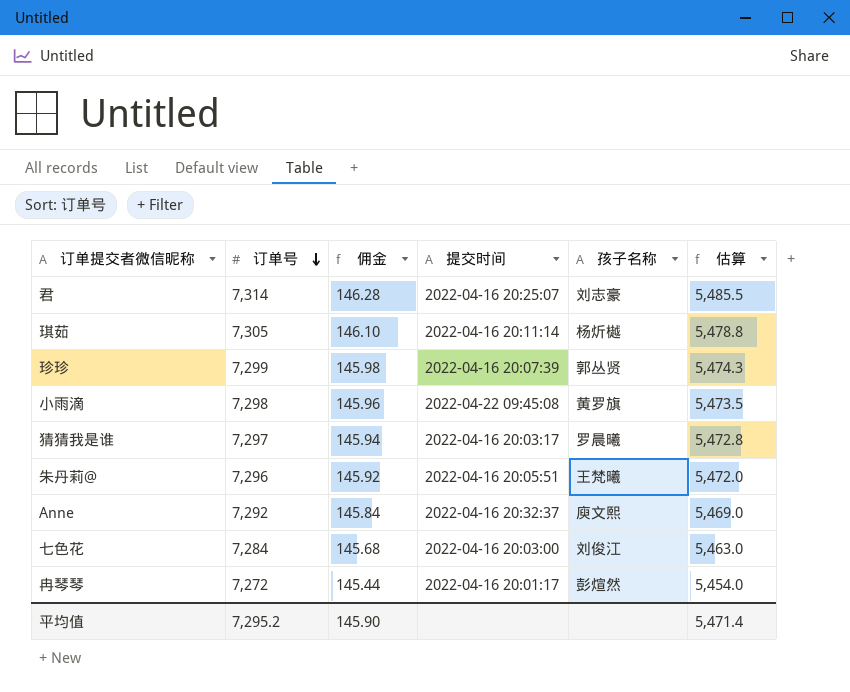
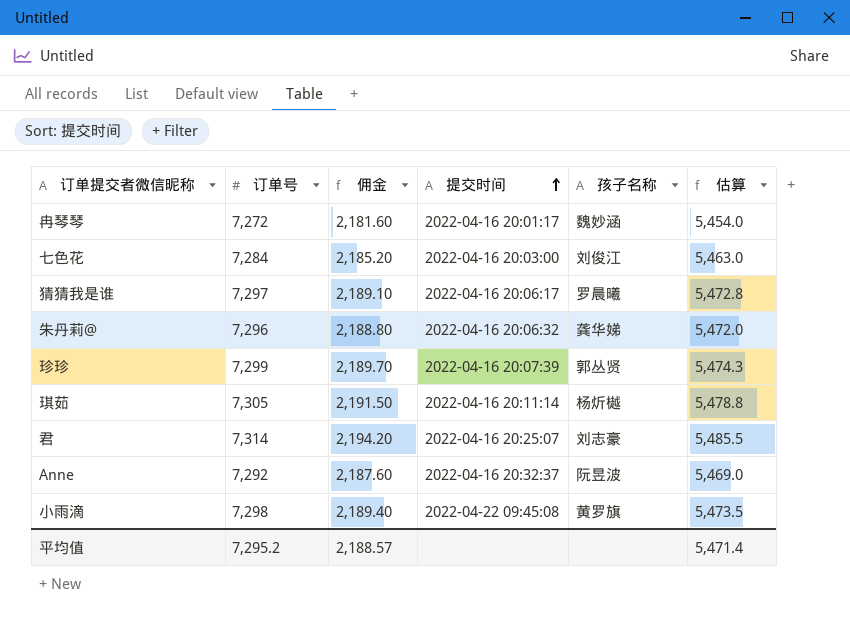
row order: 订单号 descending -> 提交时间 ascending
column 佣金 | formula: [订单号] * 0.02 -> [订单号] * 0.3
冉琴琴 | 孩子名称: 彭煊然 -> 魏妙涵
猜猜我是谁 | 提交时间: 2022-04-16 20:03:17 -> 2022-04-16 20:06:17
朱丹莉@ | 提交时间: 2022-04-16 20:05:51 -> 2022-04-16 20:06:32
朱丹莉@ | 孩子名称: 王梵曦 -> 龚华娣
Anne | 孩子名称: 庾文熙 -> 阮昱波
平均值 | 佣金: 145.90 -> 2,188.57

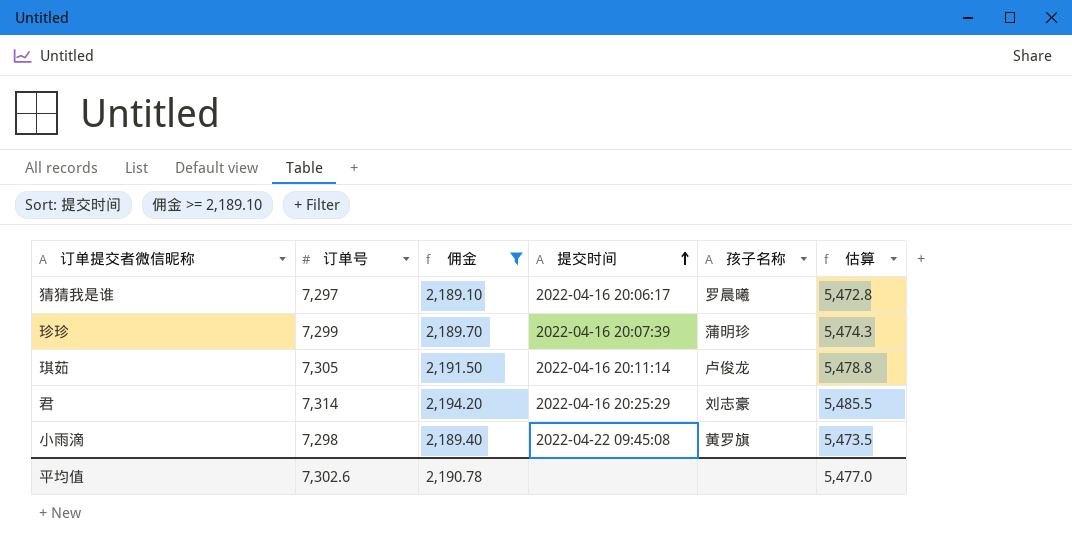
filter: none -> 佣金 >= 2,189.10
珍珍 | 孩子名称: 郭丛贤 -> 蒲明珍
琪茹 | 孩子名称: 杨炘樾 -> 卢俊龙
君 | 提交时间: 2022-04-16 20:25:07 -> 2022-04-16 20:25:29
平均值 | 订单号: 7,295.2 -> 7,302.6
平均值 | 佣金: 2,188.57 -> 2,190.78
平均值 | 估算: 5,471.4 -> 5,477.0

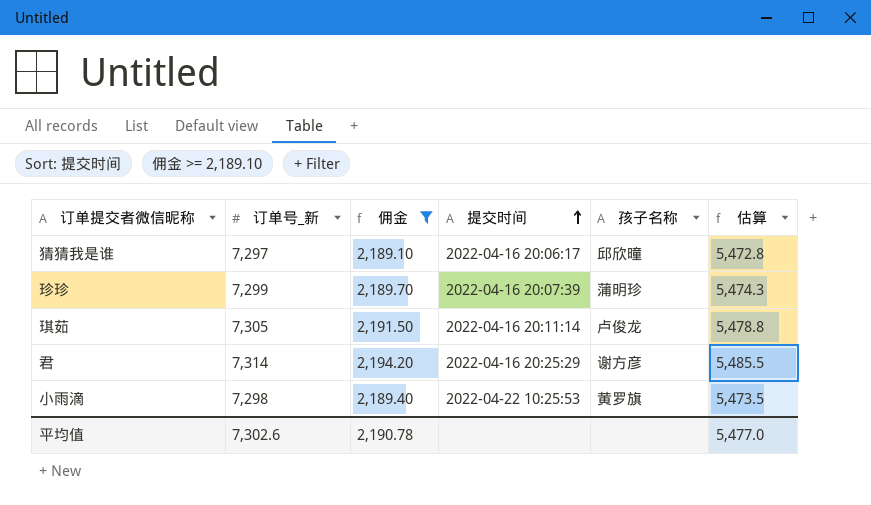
column name: 订单号 -> 订单号_新
猜猜我是谁 | 孩子名称: 罗晨曦 -> 邱欣曈
君 | 孩子名称: 刘志豪 -> 谢方彦
小雨滴 | 提交时间: 2022-04-22 09:45:08 -> 2022-04-22 10:25:53

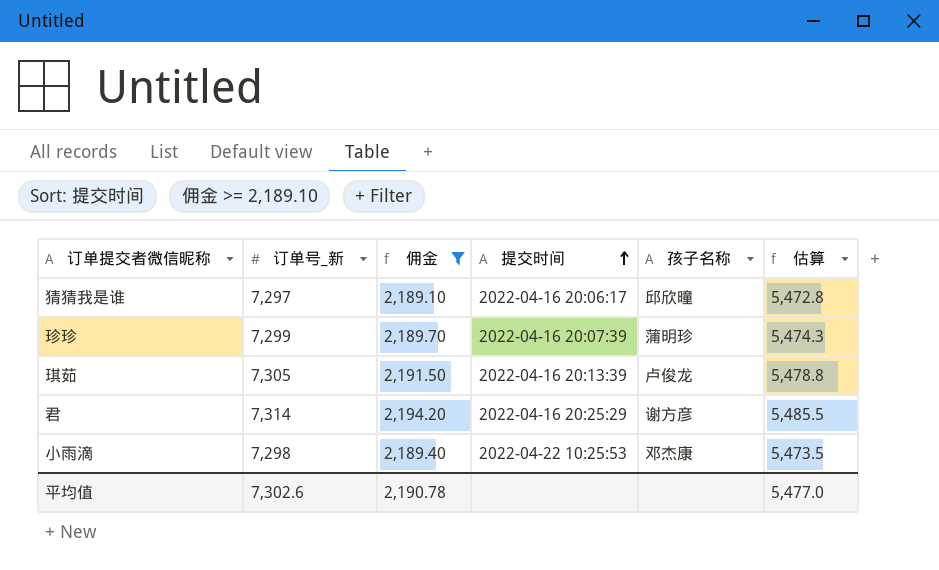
琪茹 | 提交时间: 2022-04-16 20:11:14 -> 2022-04-16 20:13:39
小雨滴 | 孩子名称: 黄罗旗 -> 邓杰康

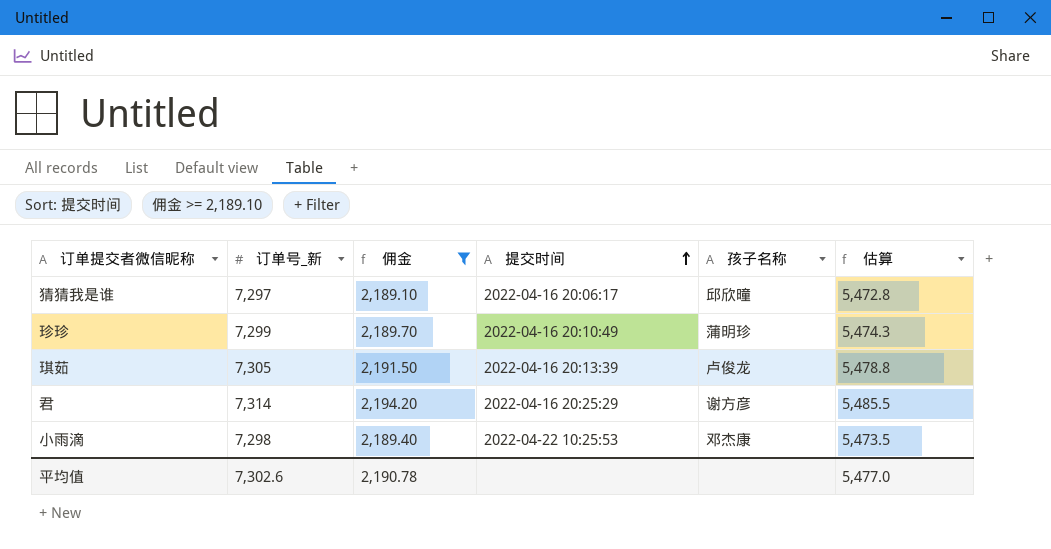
珍珍 | 提交时间: 2022-04-16 20:07:39 -> 2022-04-16 20:10:49

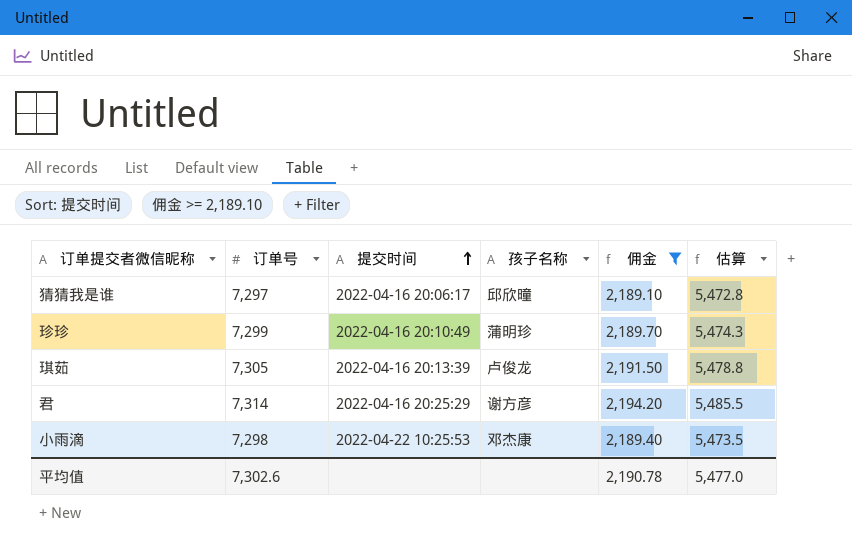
column name: 订单号_新 -> 订单号
column 佣金 | position: 3 -> 5

